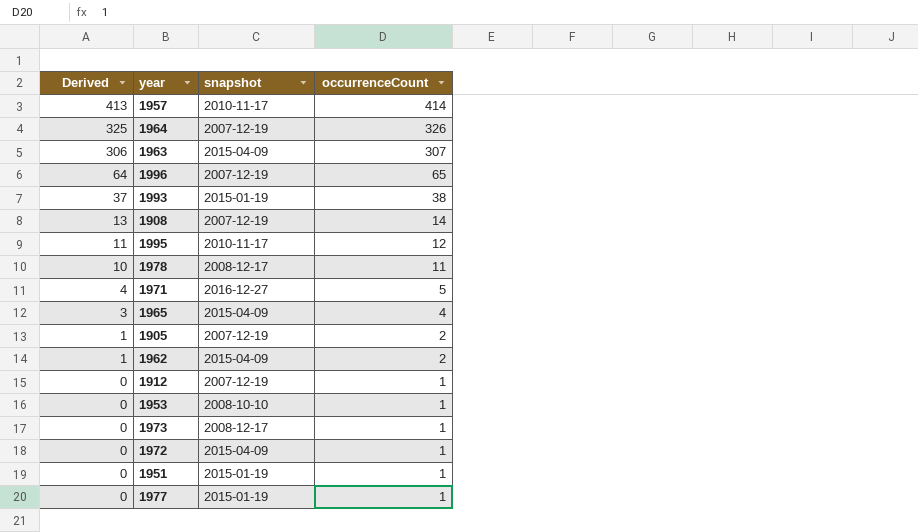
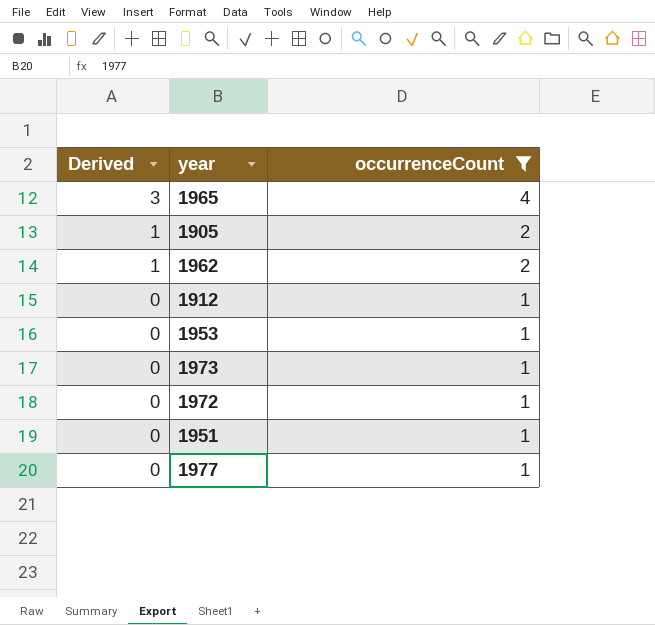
filter: none -> occurrenceCount <= 4
column snapshot | position: 3 -> none

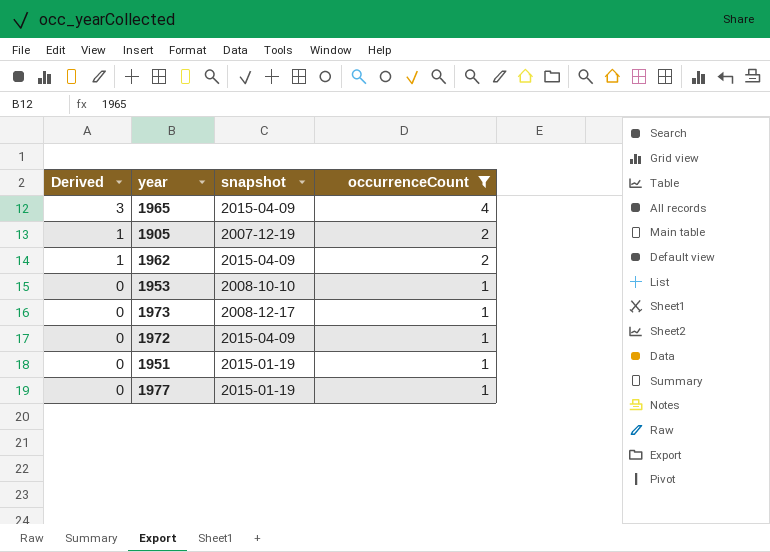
column snapshot | position: none -> 3
row 1912: 0 | 1 -> none

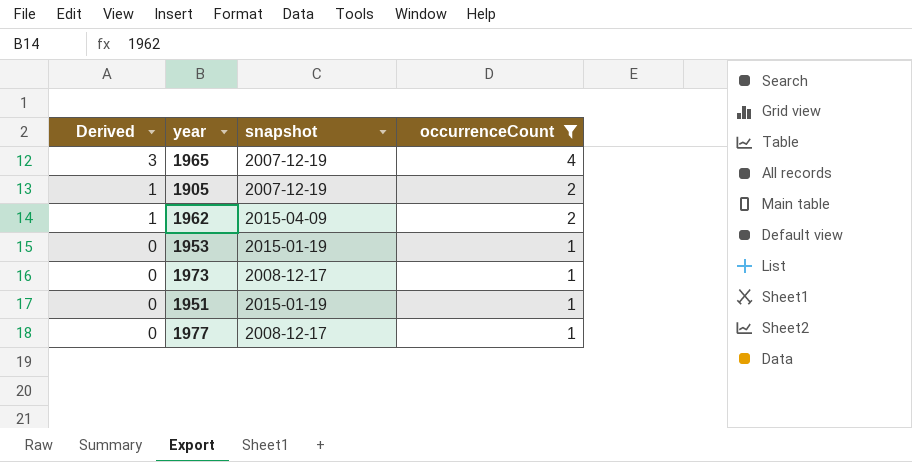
row 1972: 0 | 2015-04-09 | 1 -> none
1965 | snapshot: 2015-04-09 -> 2007-12-19
1953 | snapshot: 2008-10-10 -> 2015-01-19
1977 | snapshot: 2015-01-19 -> 2008-12-17

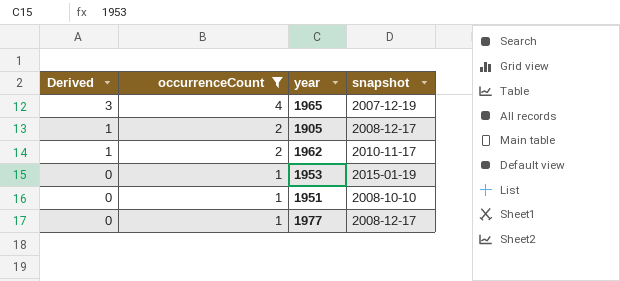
column occurrenceCount | position: 4 -> 2
row 1973: 0 | 2008-12-17 | 1 -> none
1905 | snapshot: 2007-12-19 -> 2008-12-17
1962 | snapshot: 2015-04-09 -> 2010-11-17
1951 | snapshot: 2015-01-19 -> 2008-10-10

